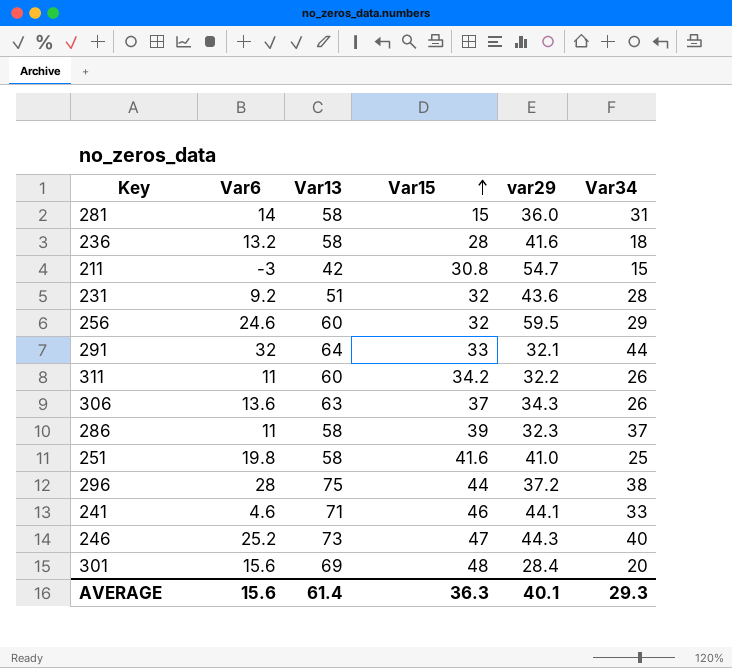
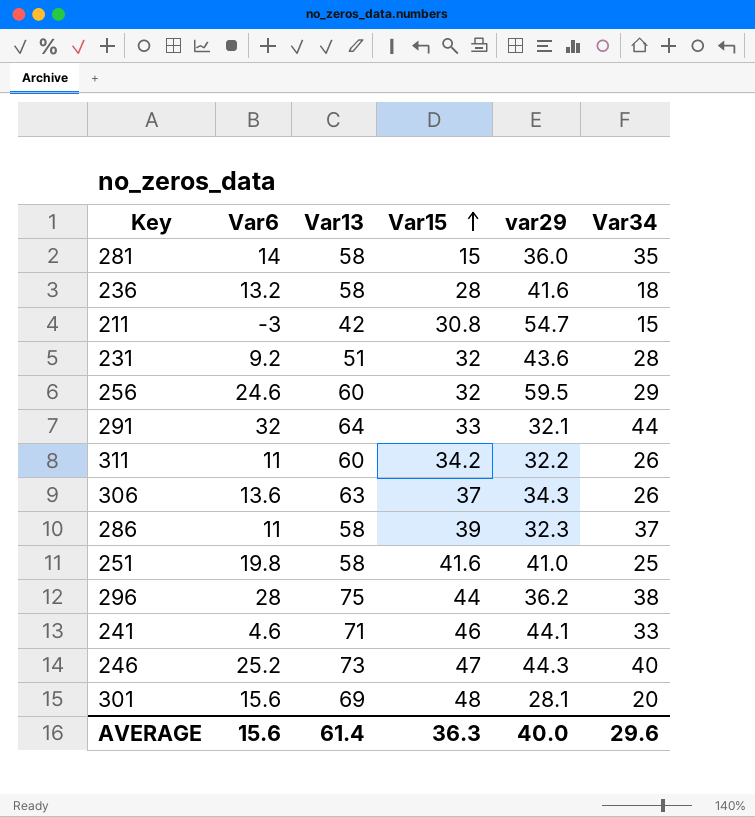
281 | Var34: 31 -> 35
296 | var29: 37.2 -> 36.2
301 | var29: 28.4 -> 28.1
AVERAGE | var29: 40.1 -> 40.0
AVERAGE | Var34: 29.3 -> 29.6

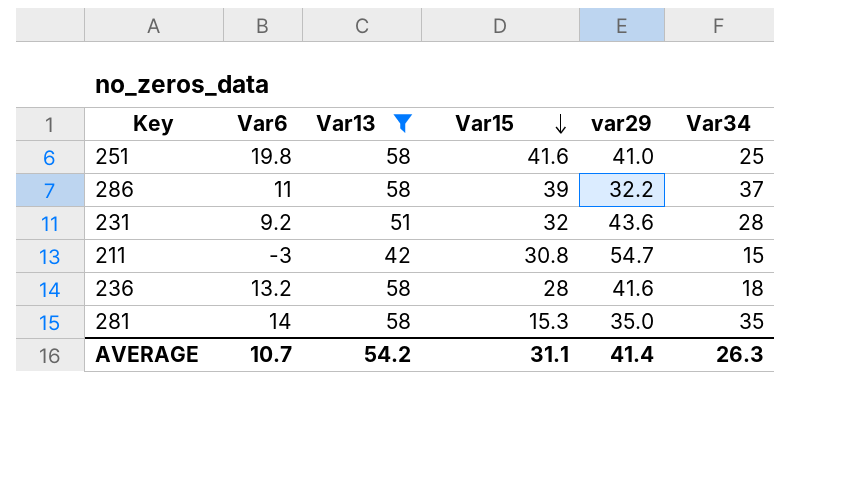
filter: none -> Var13 <= 58
row order: Var15 ascending -> Var15 descending
286 | var29: 32.3 -> 32.2
281 | Var15: 15 -> 15.3
281 | var29: 36.0 -> 35.0
AVERAGE | Var6: 15.6 -> 10.7
AVERAGE | Var13: 61.4 -> 54.2
AVERAGE | Var15: 36.3 -> 31.1
AVERAGE | var29: 40.0 -> 41.4
AVERAGE | Var34: 29.6 -> 26.3

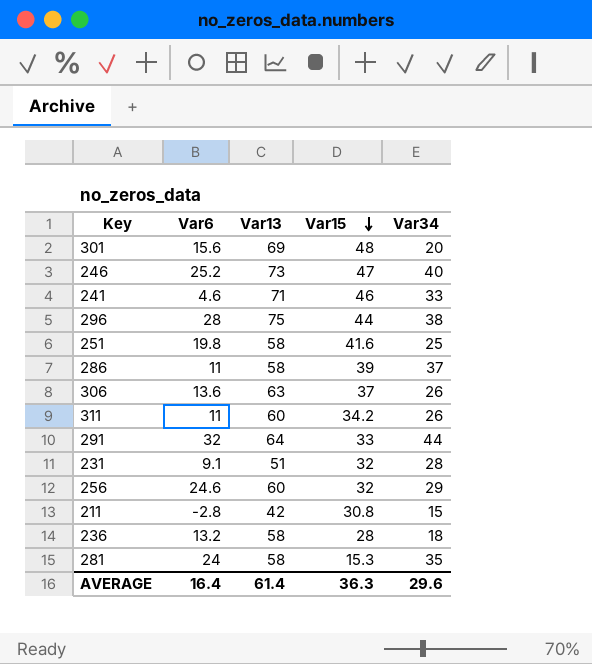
filter: Var13 <= 58 -> none
column var29 | position: 5 -> none
231 | Var6: 9.2 -> 9.1
211 | Var6: -3 -> -2.8
281 | Var6: 14 -> 24
AVERAGE | Var6: 10.7 -> 16.4
AVERAGE | Var13: 54.2 -> 61.4
AVERAGE | Var15: 31.1 -> 36.3
AVERAGE | Var34: 26.3 -> 29.6

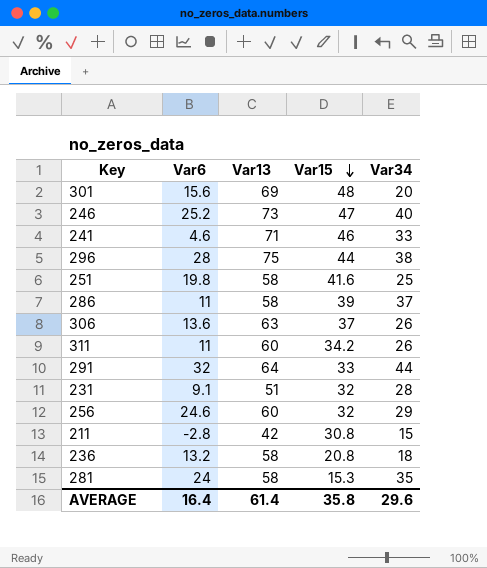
236 | Var15: 28 -> 20.8
AVERAGE | Var15: 36.3 -> 35.8

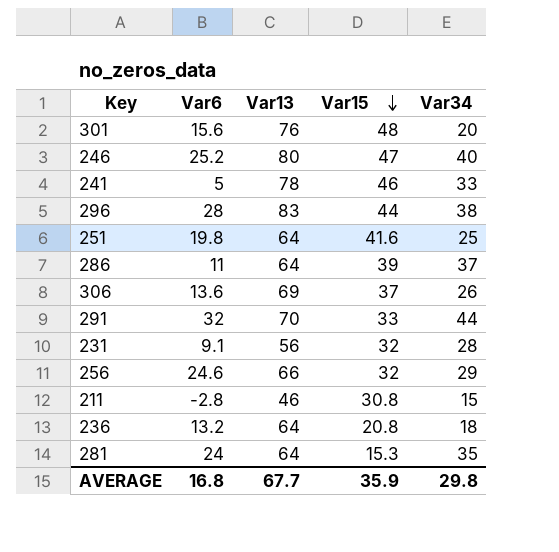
row 311: 11 | 60 | 34.2 | 26 -> none
301 | Var13: 69 -> 76
246 | Var13: 73 -> 80
241 | Var6: 4.6 -> 5
241 | Var13: 71 -> 78
296 | Var13: 75 -> 83
251 | Var13: 58 -> 64
286 | Var13: 58 -> 64
306 | Var13: 63 -> 69
291 | Var13: 64 -> 70
231 | Var13: 51 -> 56
256 | Var13: 60 -> 66
211 | Var13: 42 -> 46
236 | Var13: 58 -> 64
281 | Var13: 58 -> 64
AVERAGE | Var6: 16.4 -> 16.8
AVERAGE | Var13: 61.4 -> 67.7
AVERAGE | Var15: 35.8 -> 35.9
AVERAGE | Var34: 29.6 -> 29.8

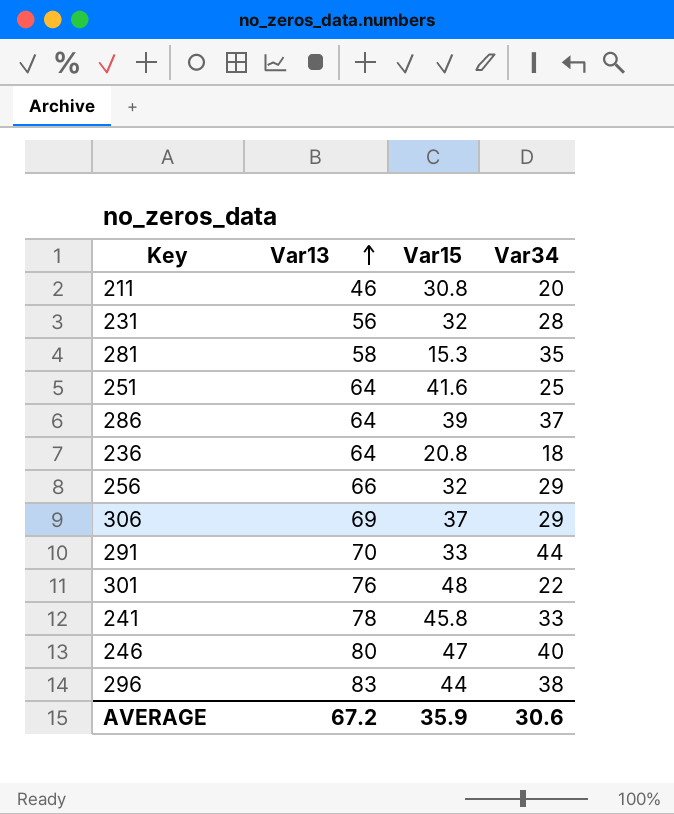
row order: Var15 descending -> Var13 ascending
column Var6 | position: 2 -> none
211 | Var34: 15 -> 20
281 | Var13: 64 -> 58
306 | Var34: 26 -> 29
301 | Var34: 20 -> 22
241 | Var15: 46 -> 45.8
AVERAGE | Var13: 67.7 -> 67.2
AVERAGE | Var34: 29.8 -> 30.6

